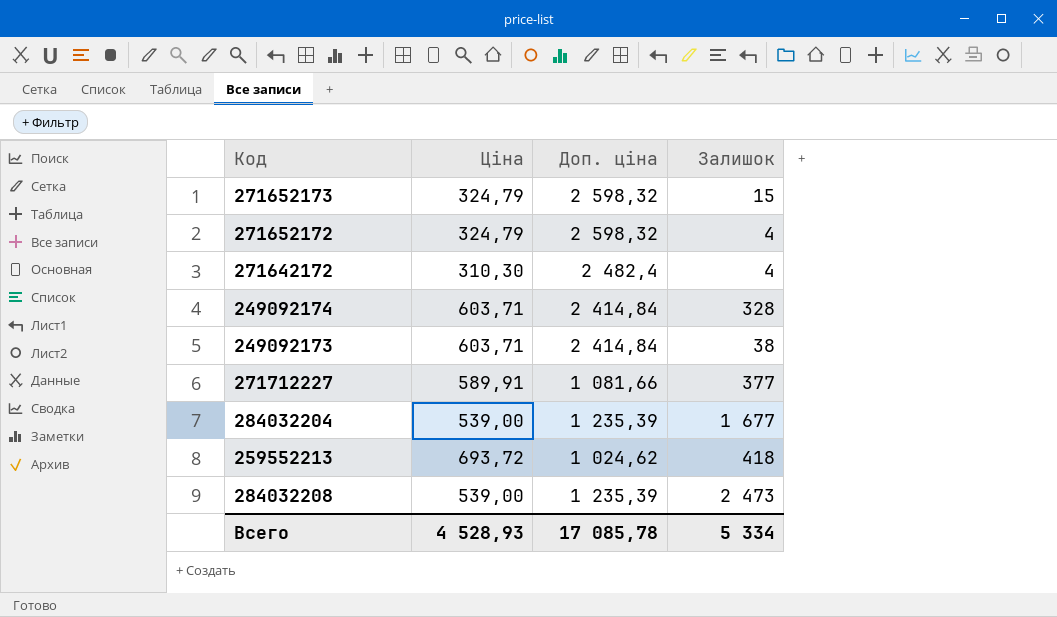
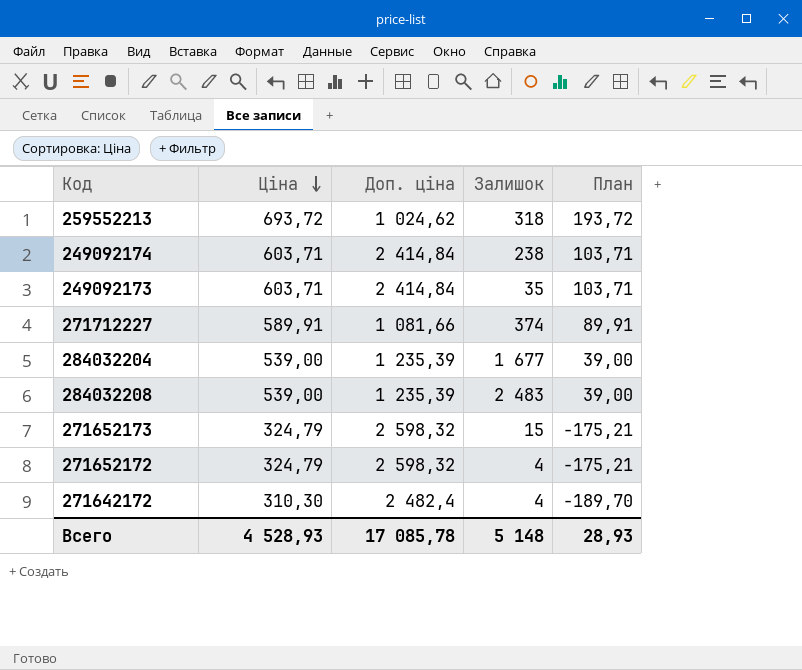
row order: none -> Ціна descending
column План | formula: none -> [Ціна] - 500
259552213 | Залишок: 418 -> 318
249092174 | Залишок: 328 -> 238
249092173 | Залишок: 38 -> 35
271712227 | Залишок: 377 -> 374
284032208 | Залишок: 2 473 -> 2 483
Всего | Залишок: 5 334 -> 5 148

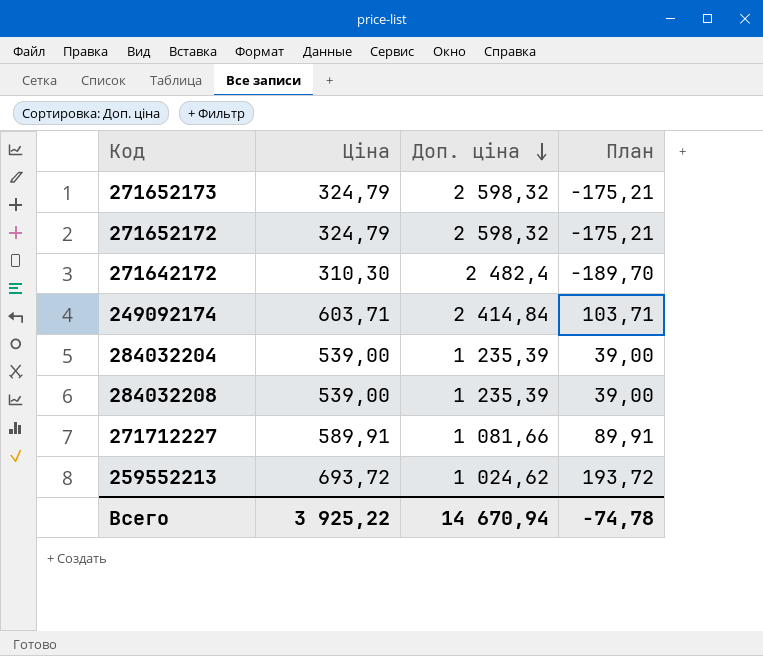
row order: Ціна descending -> Доп. ціна descending
column Залишок | position: 4 -> none
row 249092173: 603,71 | 2 414,84 | 35 | 103,71 -> none
Всего | Ціна: 4 528,93 -> 3 925,22
Всего | Доп. ціна: 17 085,78 -> 14 670,94
Всего | План: 28,93 -> -74,78

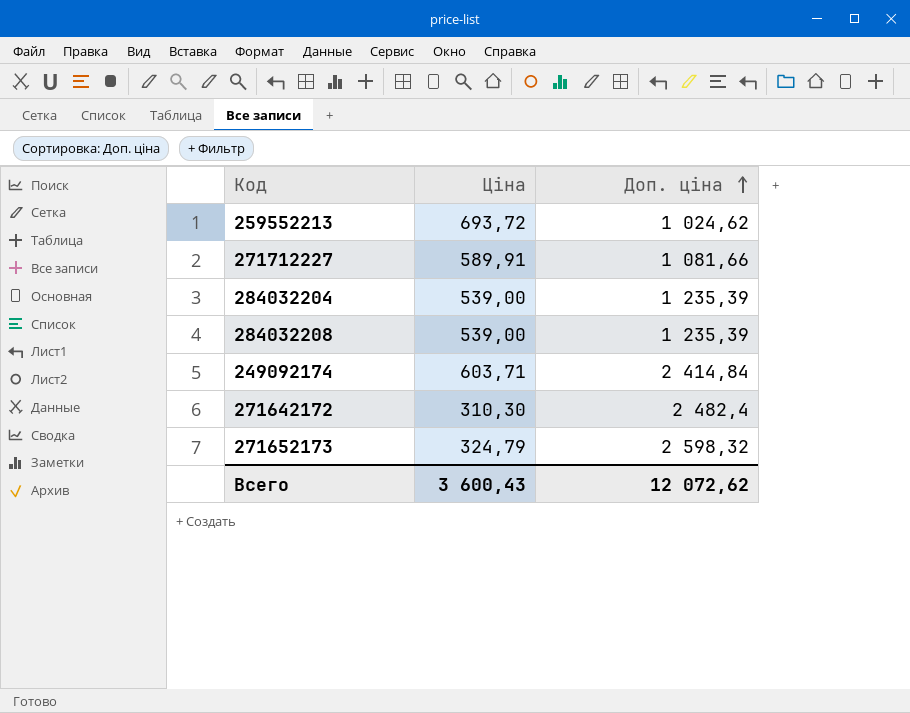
row order: Доп. ціна descending -> Доп. ціна ascending
column План | formula: [Ціна] - 500 -> none
row 271652172: 324,79 | 2 598,32 | -175,21 -> none
Всего | Ціна: 3 925,22 -> 3 600,43
Всего | Доп. ціна: 14 670,94 -> 12 072,62

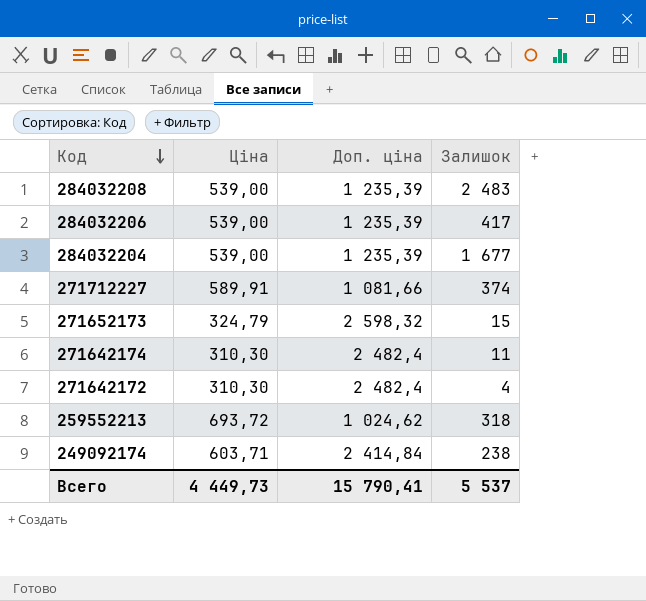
row order: Доп. ціна ascending -> Код descending
column Залишок | position: none -> 4
row 284032206: none -> 539,00 | 1 235,39 | 417
row 271642174: none -> 310,30 | 2 482,4 | 11
Всего | Ціна: 3 600,43 -> 4 449,73
Всего | Доп. ціна: 12 072,62 -> 15 790,41

